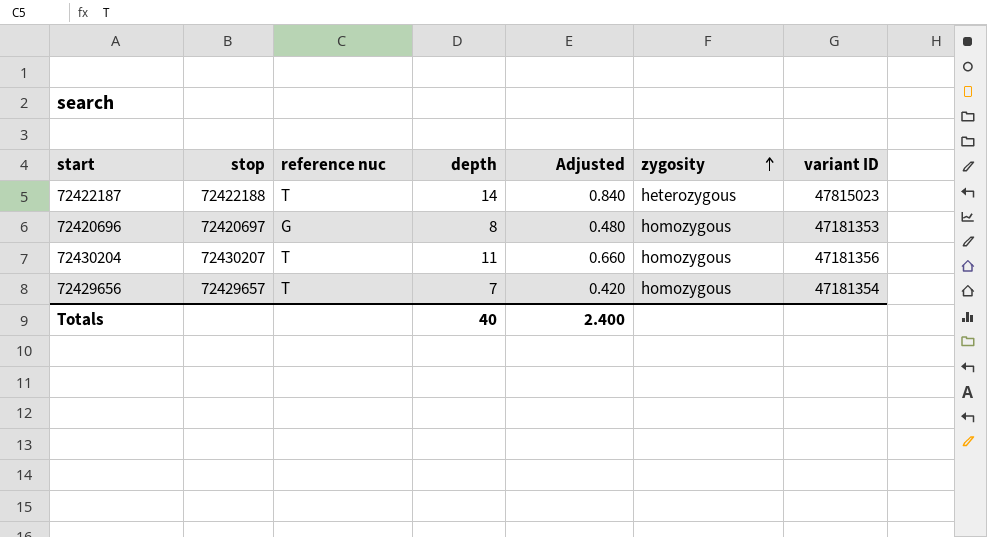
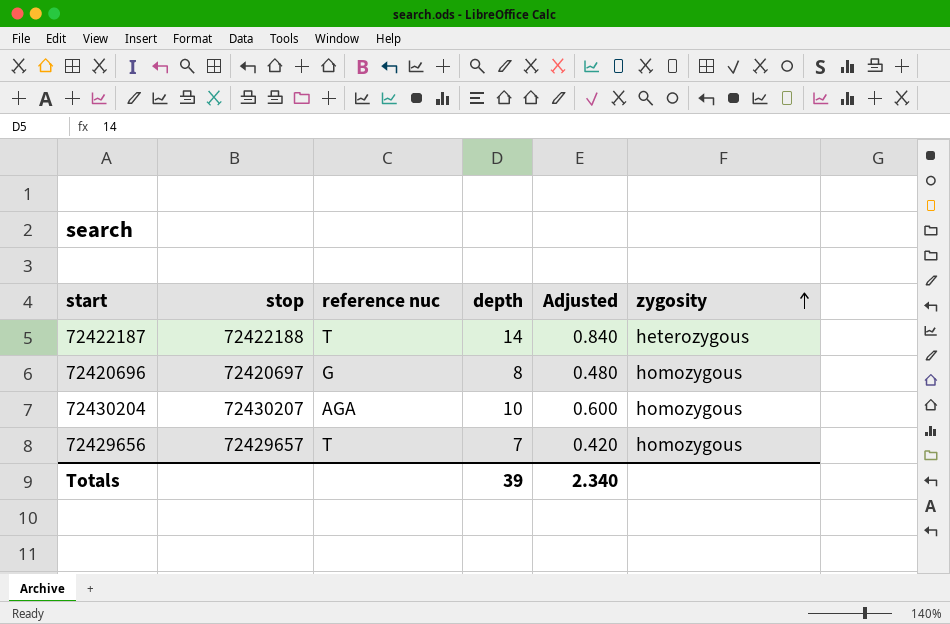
column variant ID | position: 7 -> none
72430204 | reference nuc: T -> AGA
72430204 | depth: 11 -> 10
72430204 | Adjusted: 0.660 -> 0.600
Totals | depth: 40 -> 39
Totals | Adjusted: 2.400 -> 2.340

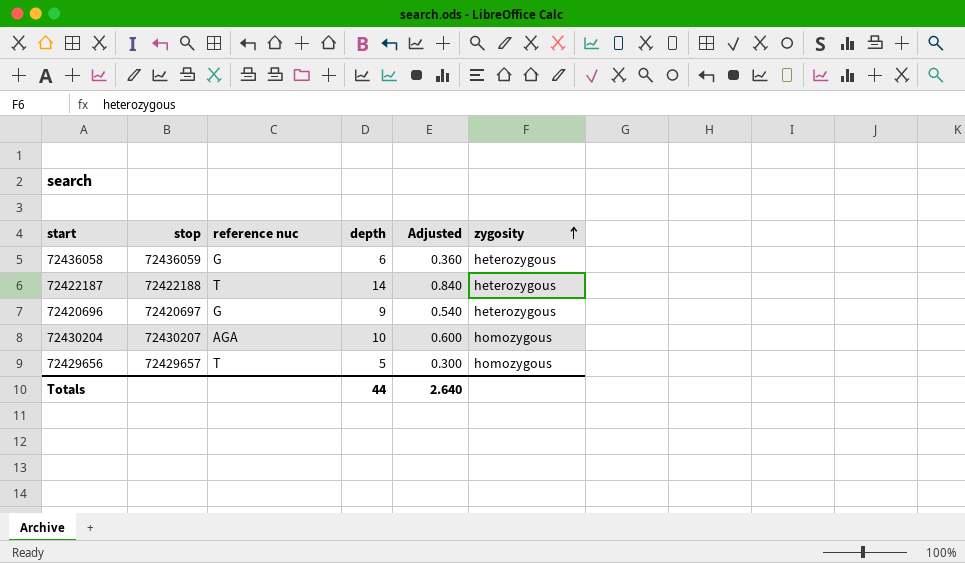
row 72436058: none -> 72436059 | G | 6 | 0.360 | heterozygous
72420696 | depth: 8 -> 9
72420696 | Adjusted: 0.480 -> 0.540
72420696 | zygosity: homozygous -> heterozygous
72429656 | depth: 7 -> 5
72429656 | Adjusted: 0.420 -> 0.300
Totals | depth: 39 -> 44
Totals | Adjusted: 2.340 -> 2.640

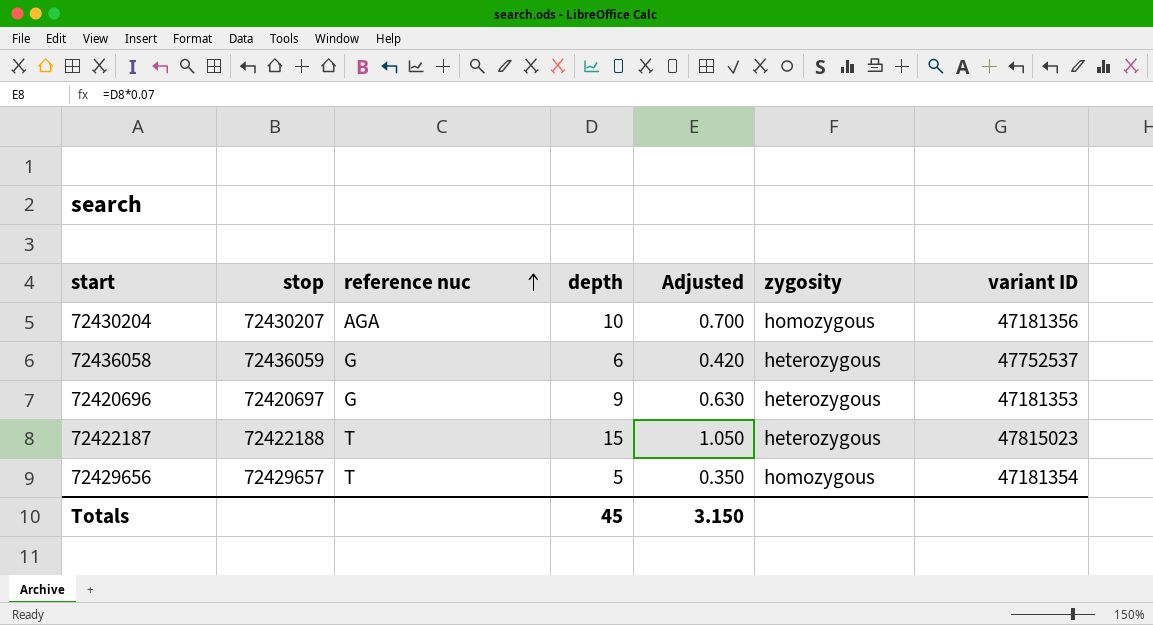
row order: zygosity ascending -> reference nuc ascending
column Adjusted | formula: [depth] * 0.06 -> [depth] * 0.07
column variant ID | position: none -> 7
72422187 | depth: 14 -> 15
Totals | depth: 44 -> 45
Totals | Adjusted: 2.640 -> 3.150

